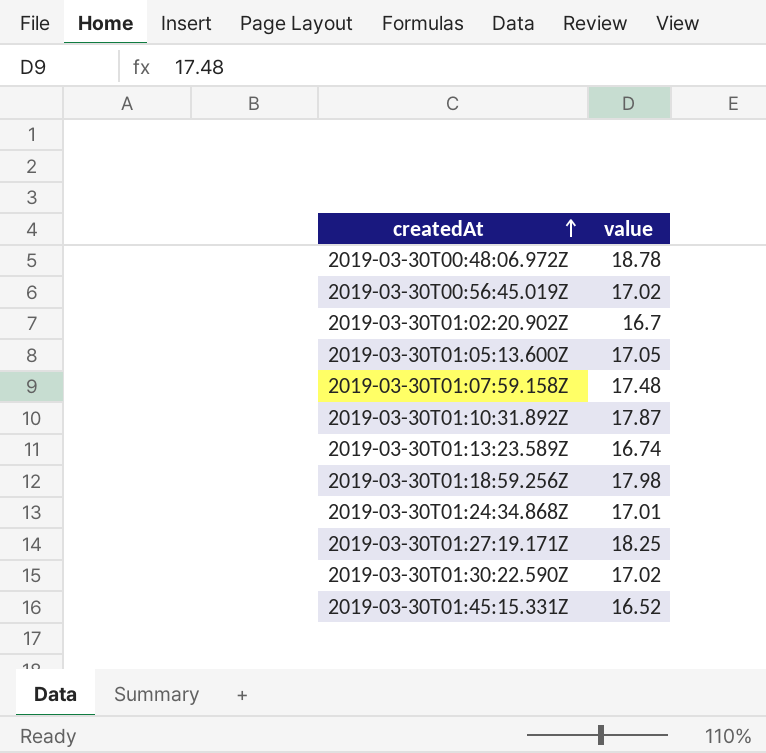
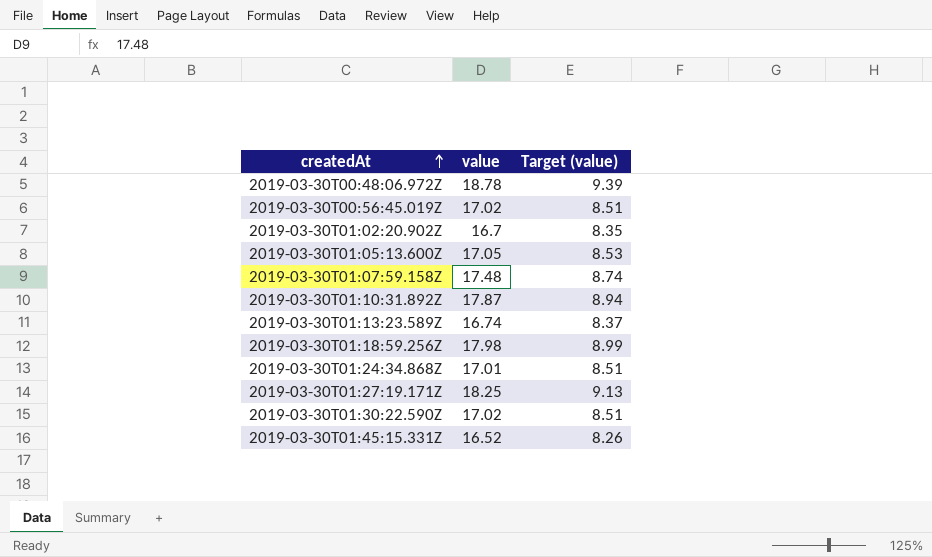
column Target (value) | formula: none -> [value] * 0.5

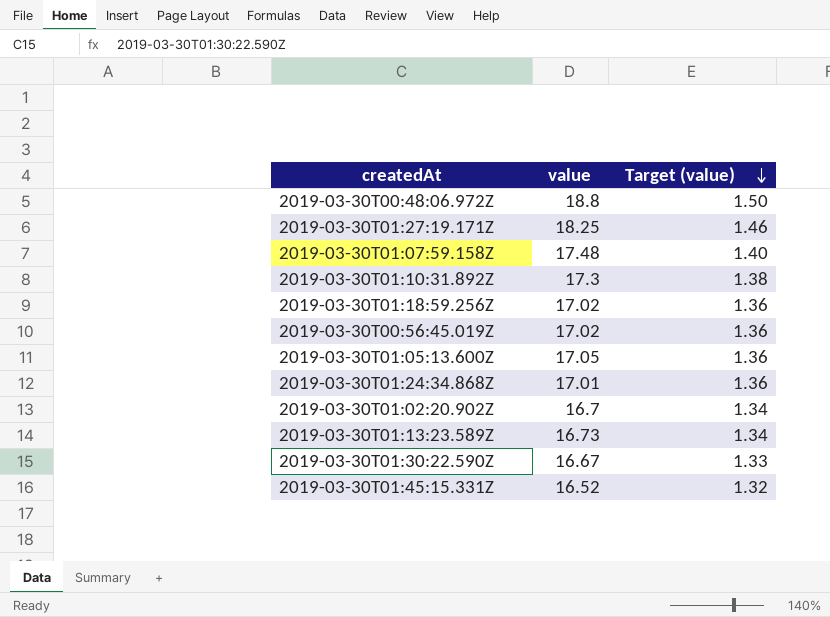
row order: createdAt ascending -> Target (value) descending
column Target (value) | formula: [value] * 0.5 -> [value] * 0.08
2019-03-30T00:48:06.972Z | value: 18.78 -> 18.8
2019-03-30T01:10:31.892Z | value: 17.87 -> 17.3
2019-03-30T01:18:59.256Z | value: 17.98 -> 17.02
2019-03-30T01:13:23.589Z | value: 16.74 -> 16.73
2019-03-30T01:30:22.590Z | value: 17.02 -> 16.67

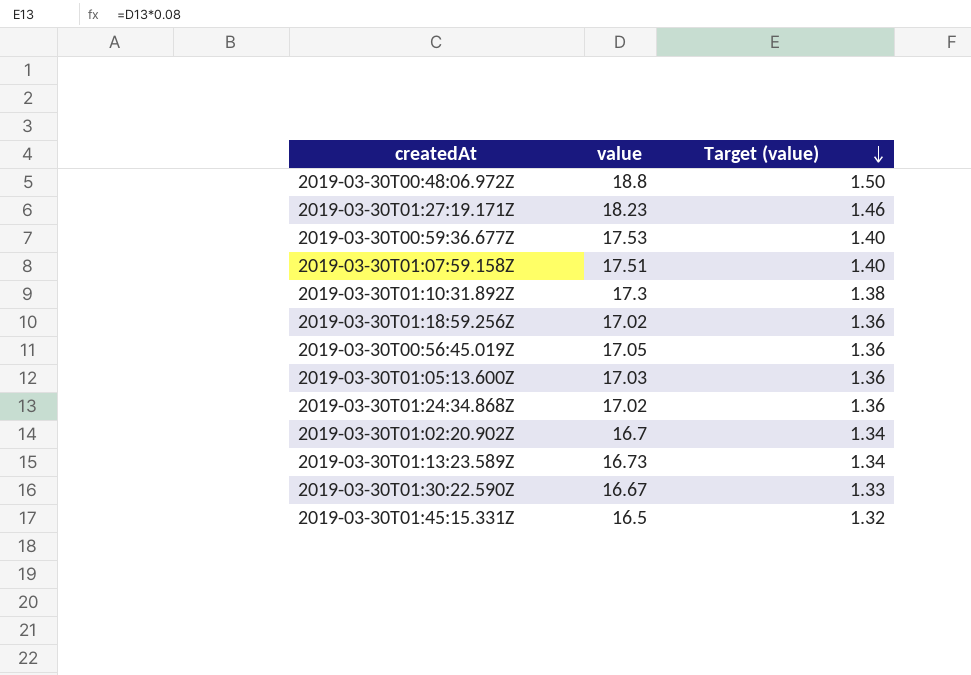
2019-03-30T01:27:19.171Z | value: 18.25 -> 18.23
row 2019-03-30T00:59:36.677Z: none -> 17.53 | 1.40
2019-03-30T01:07:59.158Z | value: 17.48 -> 17.51
2019-03-30T00:56:45.019Z | value: 17.02 -> 17.05
2019-03-30T01:05:13.600Z | value: 17.05 -> 17.03
2019-03-30T01:24:34.868Z | value: 17.01 -> 17.02
2019-03-30T01:45:15.331Z | value: 16.52 -> 16.5

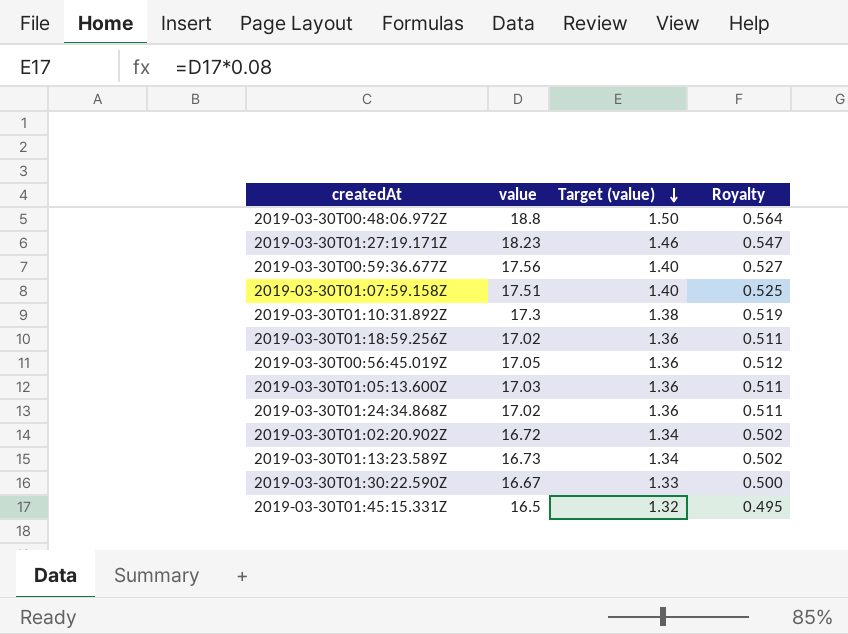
column Royalty | formula: none -> [value] * 0.03
2019-03-30T00:59:36.677Z | value: 17.53 -> 17.56
2019-03-30T01:02:20.902Z | value: 16.7 -> 16.72

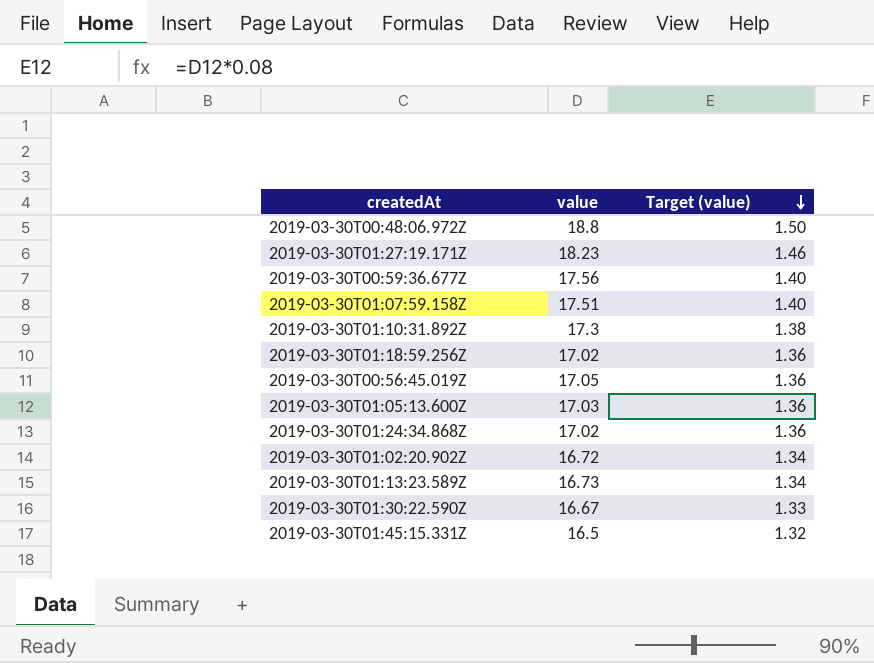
column Royalty | formula: [value] * 0.03 -> none

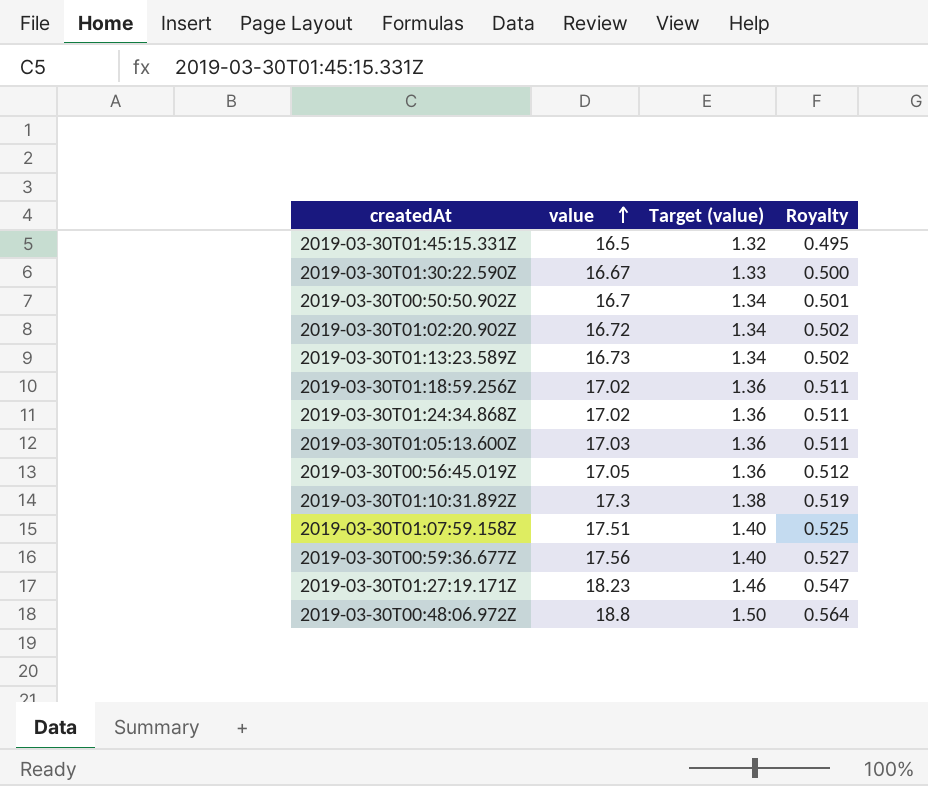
row order: Target (value) descending -> value ascending
column Royalty | formula: none -> [value] * 0.03
row 2019-03-30T00:50:50.902Z: none -> 16.7 | 1.34 | 0.501

